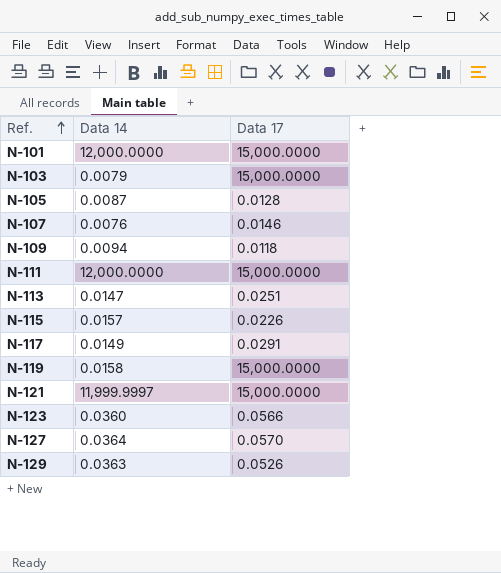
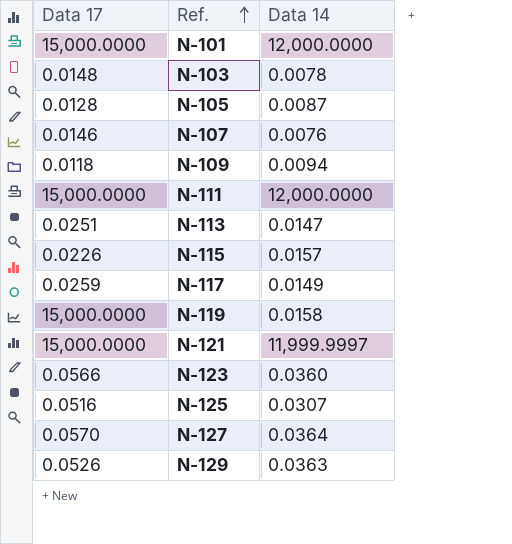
column Data 17 | position: 3 -> 1
N-103 | Data 17: 15,000.0000 -> 0.0148
N-103 | Data 14: 0.0079 -> 0.0078
N-117 | Data 17: 0.0291 -> 0.0259
row N-125: none -> 0.0516 | 0.0307

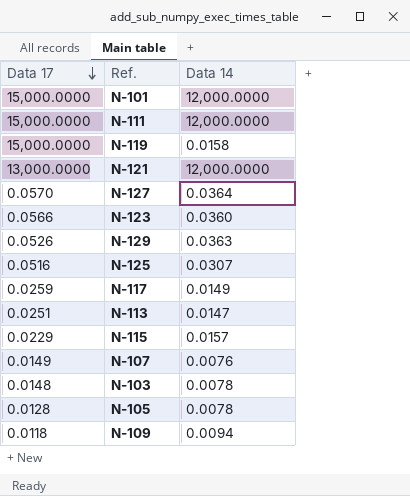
row order: Ref. ascending -> Data 17 descending
N-121 | Data 17: 15,000.0000 -> 13,000.0000
N-121 | Data 14: 11,999.9997 -> 12,000.0000
N-115 | Data 17: 0.0226 -> 0.0229
N-107 | Data 17: 0.0146 -> 0.0149
N-105 | Data 14: 0.0087 -> 0.0078

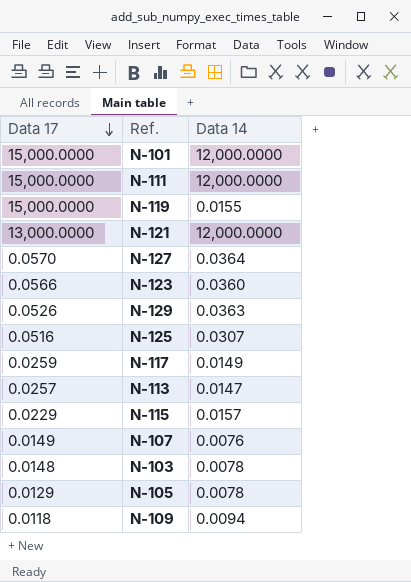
N-119 | Data 14: 0.0158 -> 0.0155
N-113 | Data 17: 0.0251 -> 0.0257
N-105 | Data 17: 0.0128 -> 0.0129

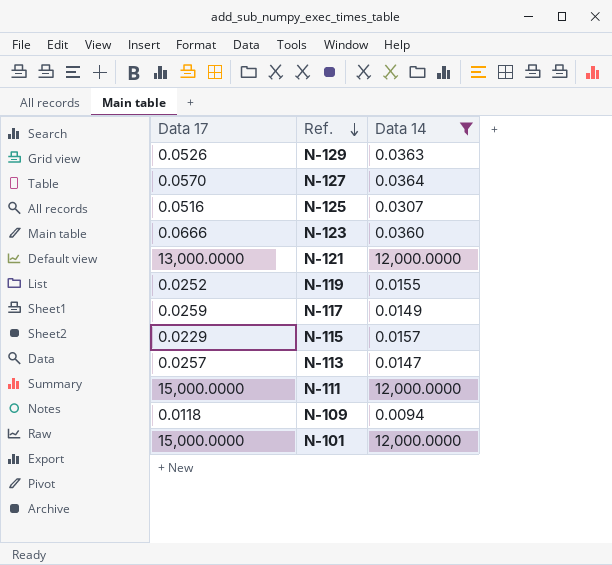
filter: none -> Data 14 >= 0.0094
row order: Data 17 descending -> Ref. descending
N-123 | Data 17: 0.0566 -> 0.0666
N-119 | Data 17: 15,000.0000 -> 0.0252

